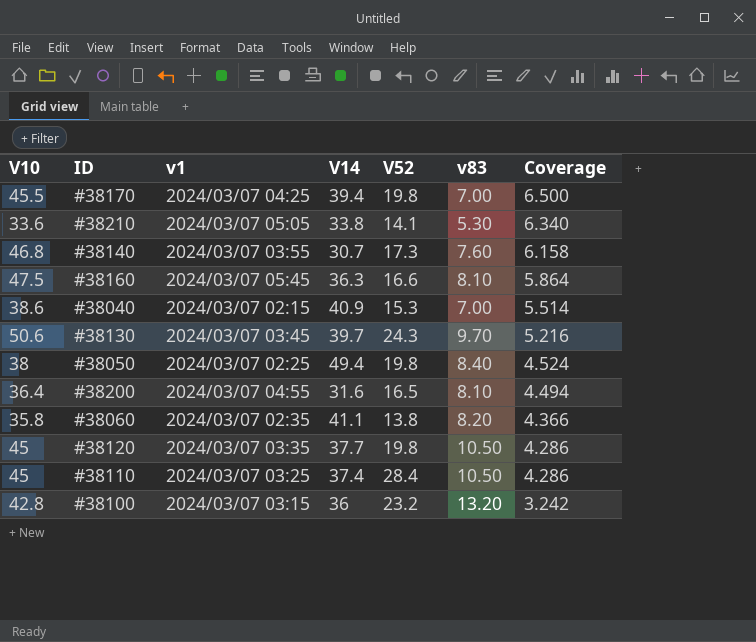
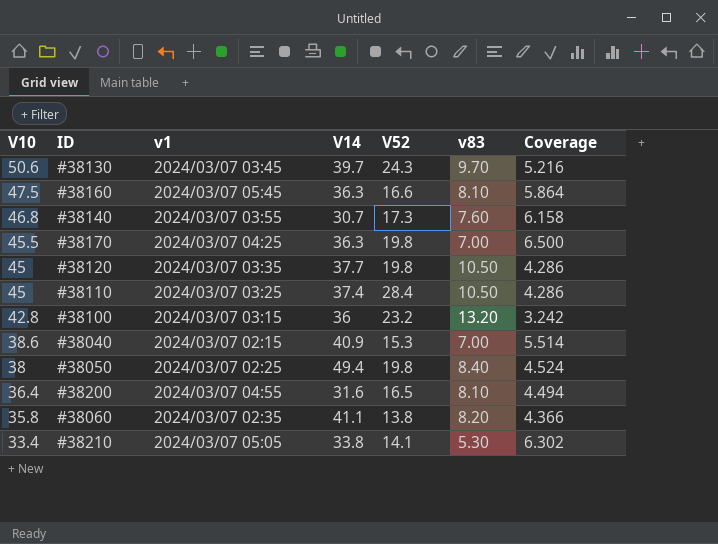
row order: Coverage descending -> V10 descending
#38170 | V14: 39.4 -> 36.3
#38210 | V10: 33.6 -> 33.4
#38210 | Coverage: 6.340 -> 6.302

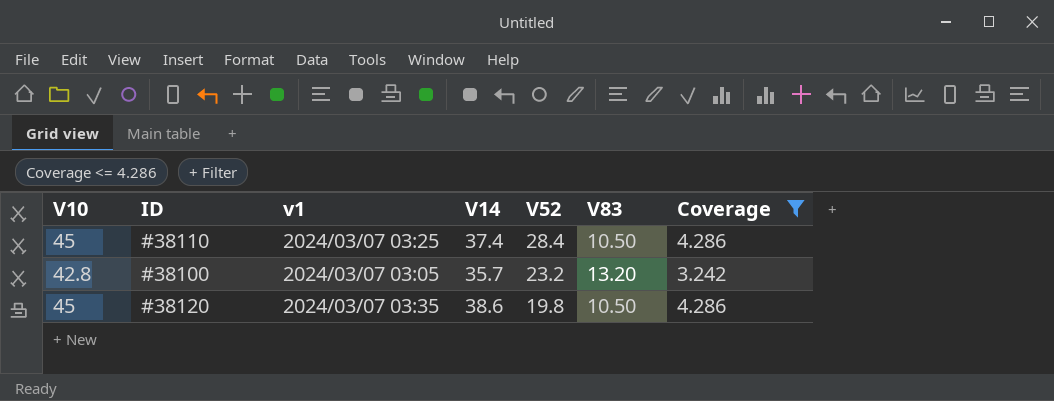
filter: none -> Coverage <= 4.286
row order: V10 descending -> V52 descending
column name: v83 -> V83
#38100 | v1: 2024/03/07 03:15 -> 2024/03/07 03:05
#38100 | V14: 36 -> 35.7
#38120 | V14: 37.7 -> 38.6

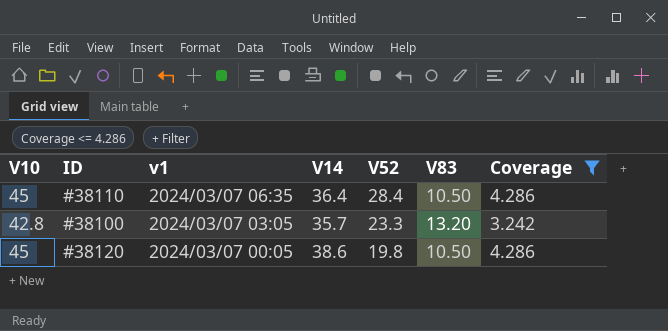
#38110 | v1: 2024/03/07 03:25 -> 2024/03/07 06:35
#38110 | V14: 37.4 -> 36.4
#38100 | V52: 23.2 -> 23.3
#38120 | v1: 2024/03/07 03:35 -> 2024/03/07 00:05

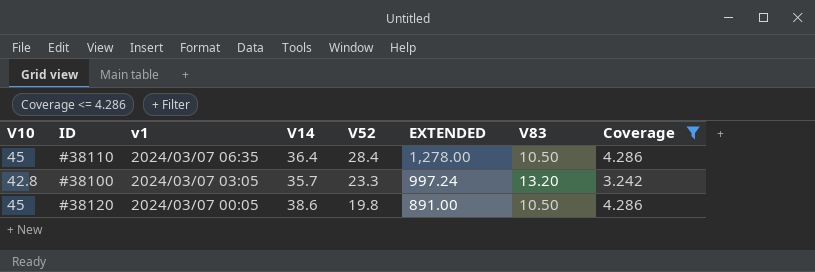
column EXTENDED | formula: none -> [V10] * [V52]

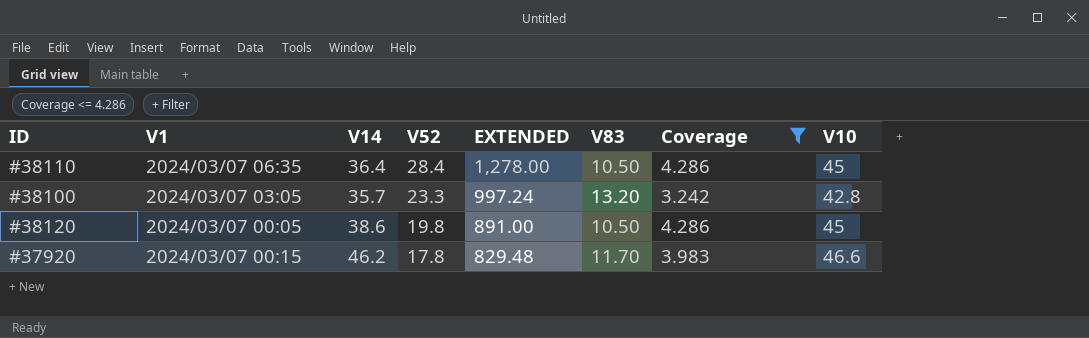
column name: v1 -> V1
column V10 | position: 1 -> 8
row #37920: none -> 2024/03/07 00:15 | 46.2 | 17.8 | 829.48 | 11.70 | 3.983 | 46.6

